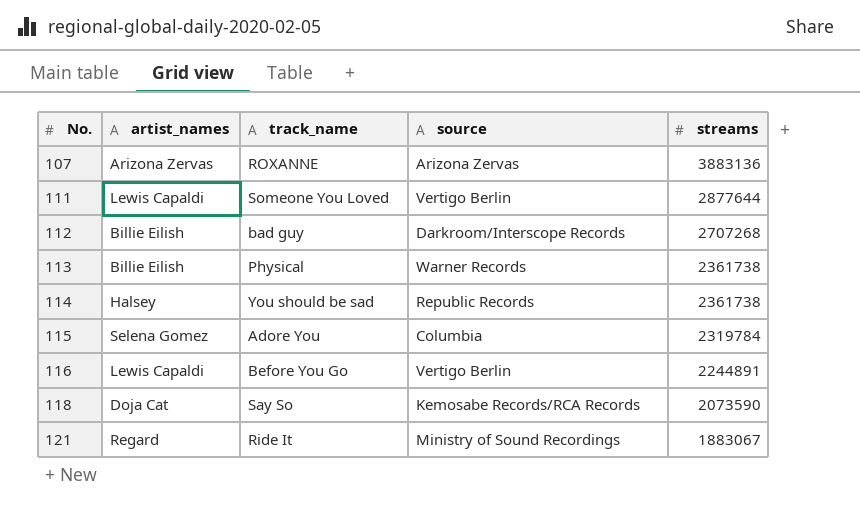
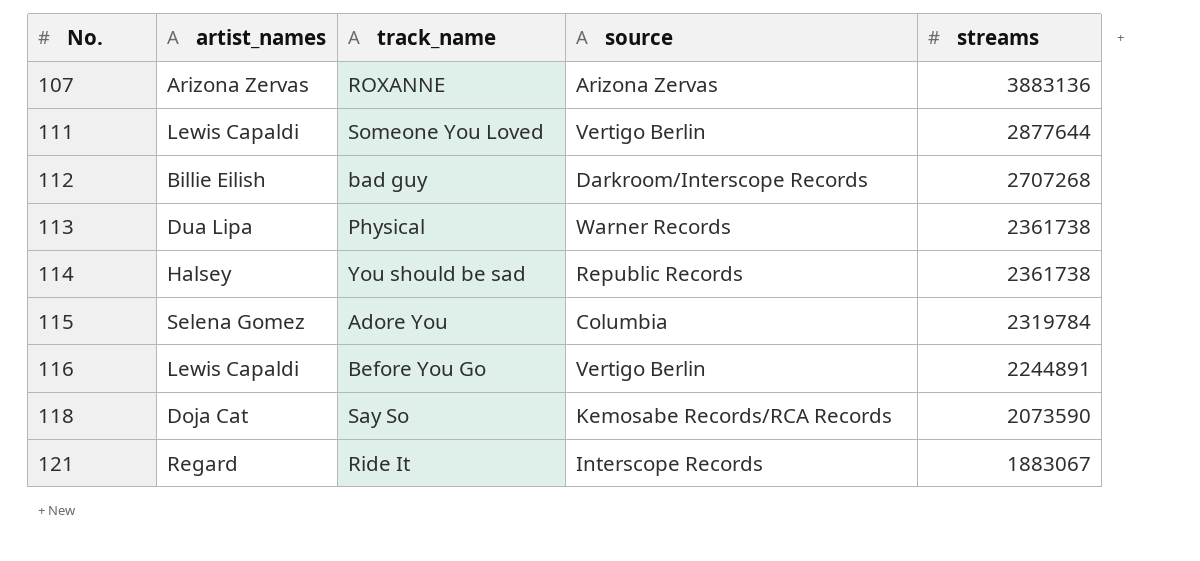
113 | artist_names: Billie Eilish -> Dua Lipa
121 | source: Ministry of Sound Recordings -> Interscope Records

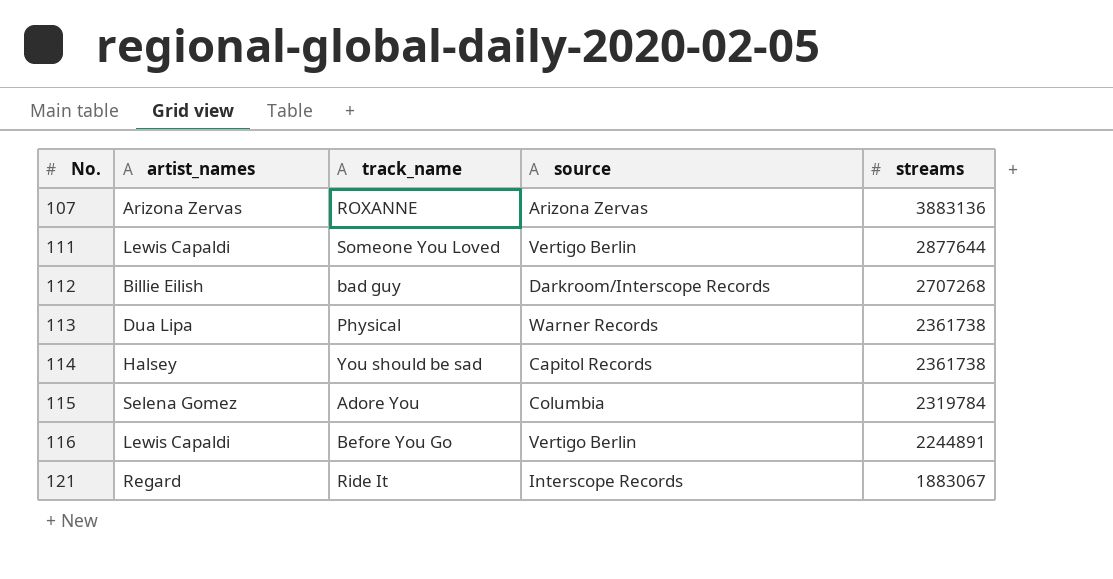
row 118: Doja Cat | Say So | Kemosabe Records/RCA Records | 2073590 -> none
114 | source: Republic Records -> Capitol Records

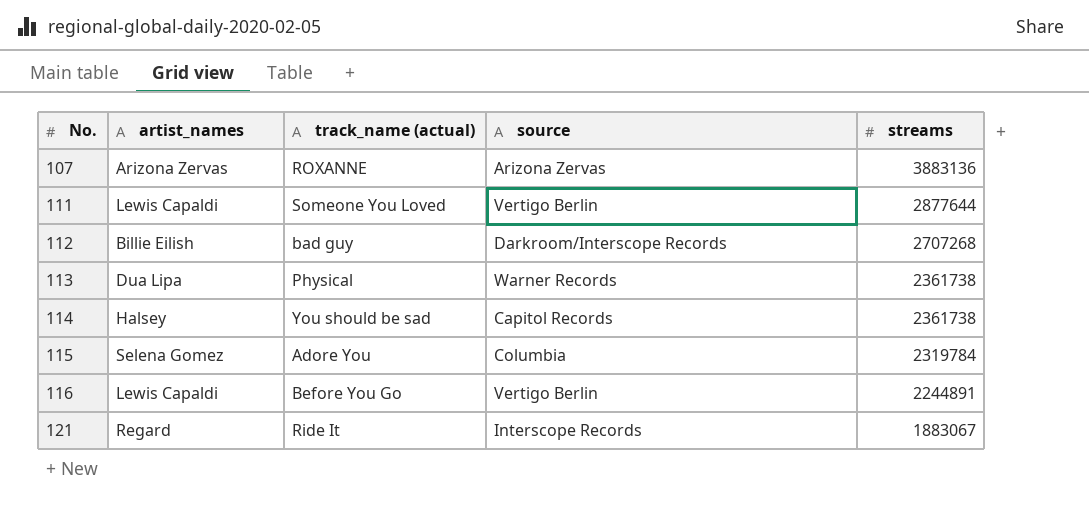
column name: track_name -> track_name (actual)

